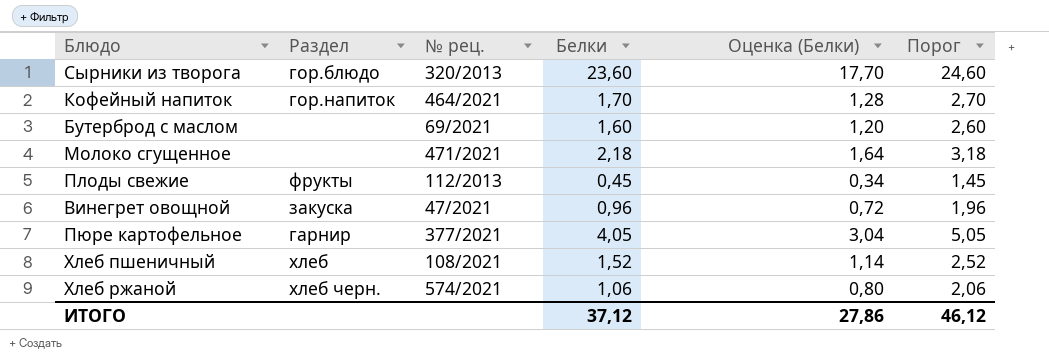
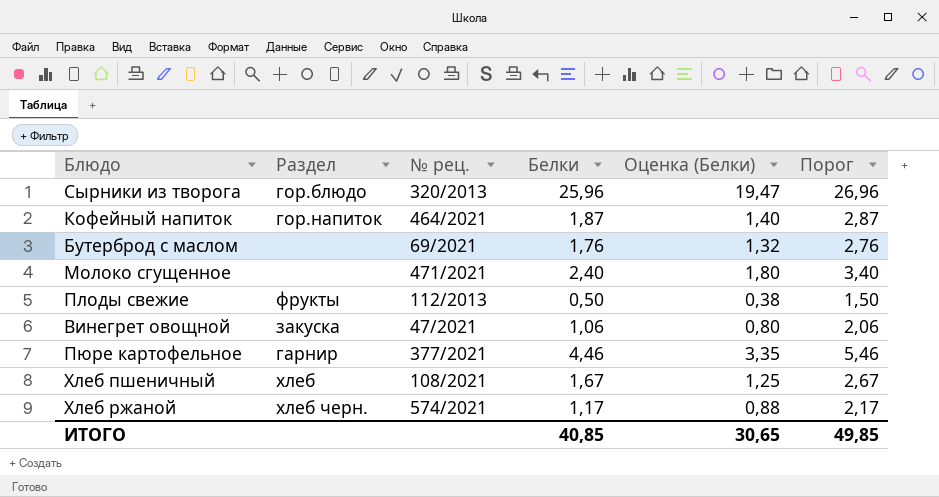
Сырники из творога | Белки: 23,60 -> 25,96
Сырники из творога | Оценка (Белки): 17,70 -> 19,47
Сырники из творога | Порог: 24,60 -> 26,96
Кофейный напиток | Белки: 1,70 -> 1,87
Кофейный напиток | Оценка (Белки): 1,28 -> 1,40
Кофейный напиток | Порог: 2,70 -> 2,87
Бутерброд с маслом | Белки: 1,60 -> 1,76
Бутерброд с маслом | Оценка (Белки): 1,20 -> 1,32
Бутерброд с маслом | Порог: 2,60 -> 2,76
Молоко сгущенное | Белки: 2,18 -> 2,40
Молоко сгущенное | Оценка (Белки): 1,64 -> 1,80
Молоко сгущенное | Порог: 3,18 -> 3,40
Плоды свежие | Белки: 0,45 -> 0,50
Плоды свежие | Оценка (Белки): 0,34 -> 0,38
Плоды свежие | Порог: 1,45 -> 1,50
Винегрет овощной | Белки: 0,96 -> 1,06
Винегрет овощной | Оценка (Белки): 0,72 -> 0,80
Винегрет овощной | Порог: 1,96 -> 2,06
Пюре картофельное | Белки: 4,05 -> 4,46
Пюре картофельное | Оценка (Белки): 3,04 -> 3,35
Пюре картофельное | Порог: 5,05 -> 5,46
Хлеб пшеничный | Белки: 1,52 -> 1,67
Хлеб пшеничный | Оценка (Белки): 1,14 -> 1,25
Хлеб пшеничный | Порог: 2,52 -> 2,67
Хлеб ржаной | Белки: 1,06 -> 1,17
Хлеб ржаной | Оценка (Белки): 0,80 -> 0,88
Хлеб ржаной | Порог: 2,06 -> 2,17
ИТОГО | Белки: 37,12 -> 40,85
ИТОГО | Оценка (Белки): 27,86 -> 30,65
ИТОГО | Порог: 46,12 -> 49,85

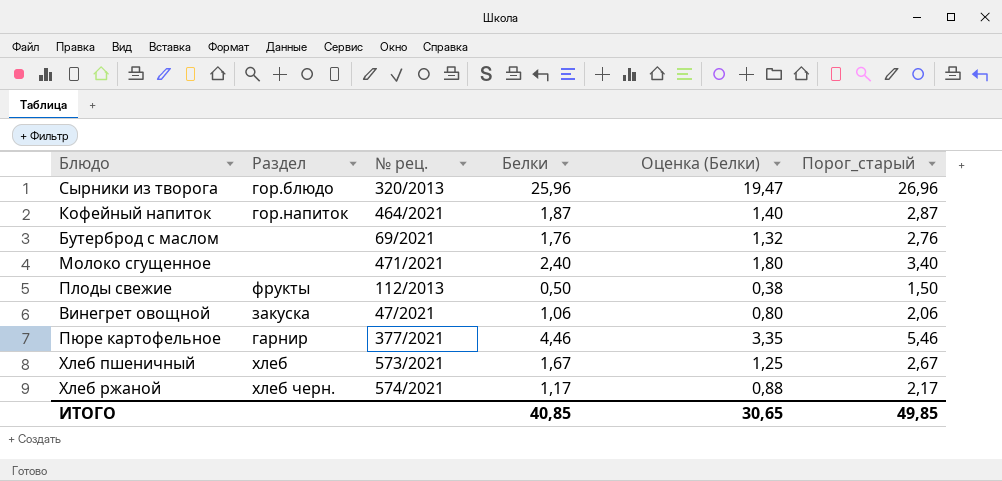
column name: Порог -> Порог_старый
Хлеб пшеничный | № рец.: 108/2021 -> 573/2021

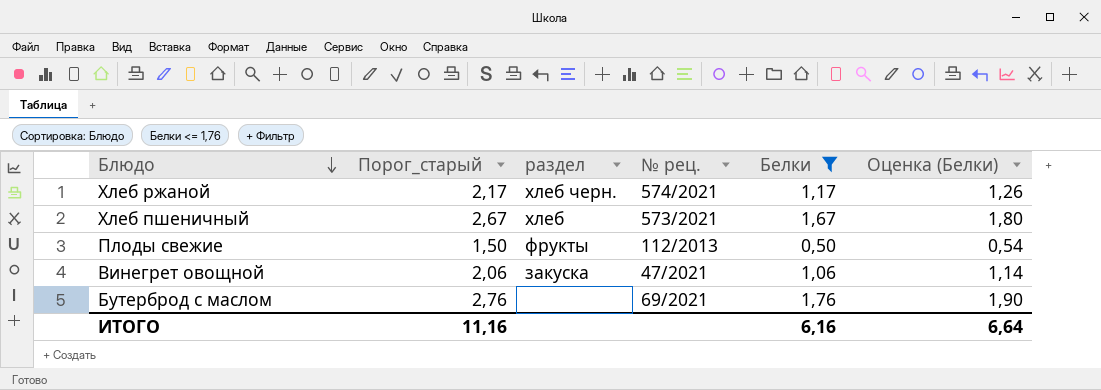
filter: none -> Белки <= 1,76
row order: none -> Блюдо descending
column Порог_старый | position: 6 -> 2
column name: Раздел -> раздел
column Оценка (Белки) | formula: [Белки] * 0,75 -> [Белки] * 1,08
ИТОГО | Порог_старый: 49,85 -> 11,16
ИТОГО | Белки: 40,85 -> 6,16
ИТОГО | Оценка (Белки): 30,65 -> 6,64

